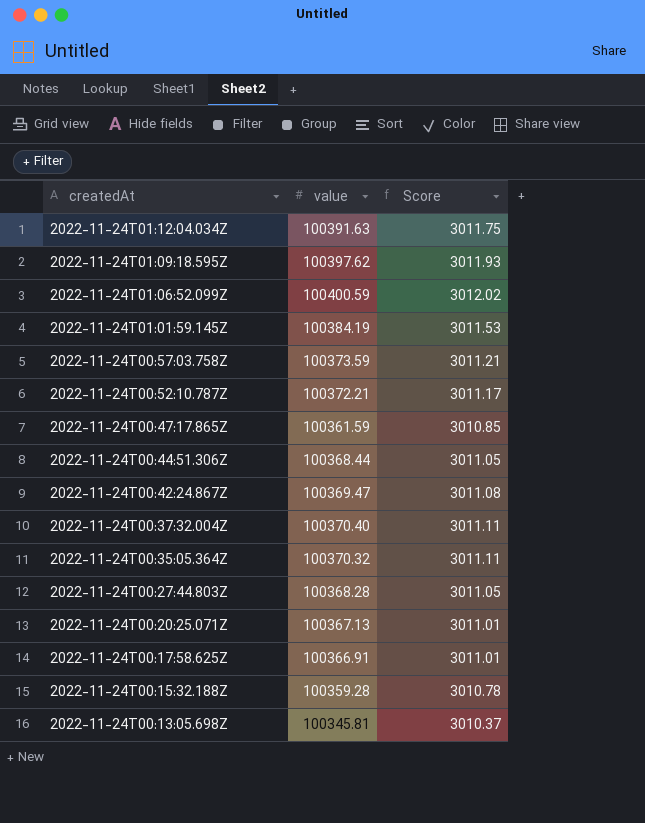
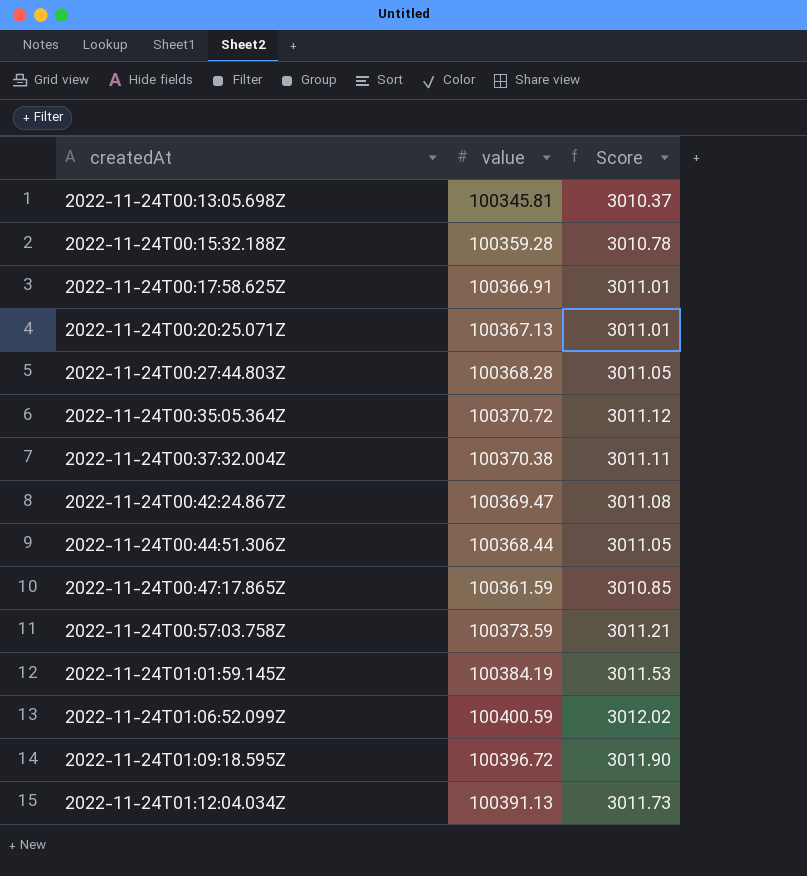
row order: createdAt descending -> createdAt ascending
row 2022-11-24T00:52:10.787Z: 100372.21 | 3011.17 -> none
2022-11-24T00:35:05.364Z | value: 100370.32 -> 100370.72
2022-11-24T00:35:05.364Z | Score: 3011.11 -> 3011.12
2022-11-24T00:37:32.004Z | value: 100370.40 -> 100370.38
2022-11-24T01:09:18.595Z | value: 100397.62 -> 100396.72
2022-11-24T01:09:18.595Z | Score: 3011.93 -> 3011.90
2022-11-24T01:12:04.034Z | value: 100391.63 -> 100391.13
2022-11-24T01:12:04.034Z | Score: 3011.75 -> 3011.73

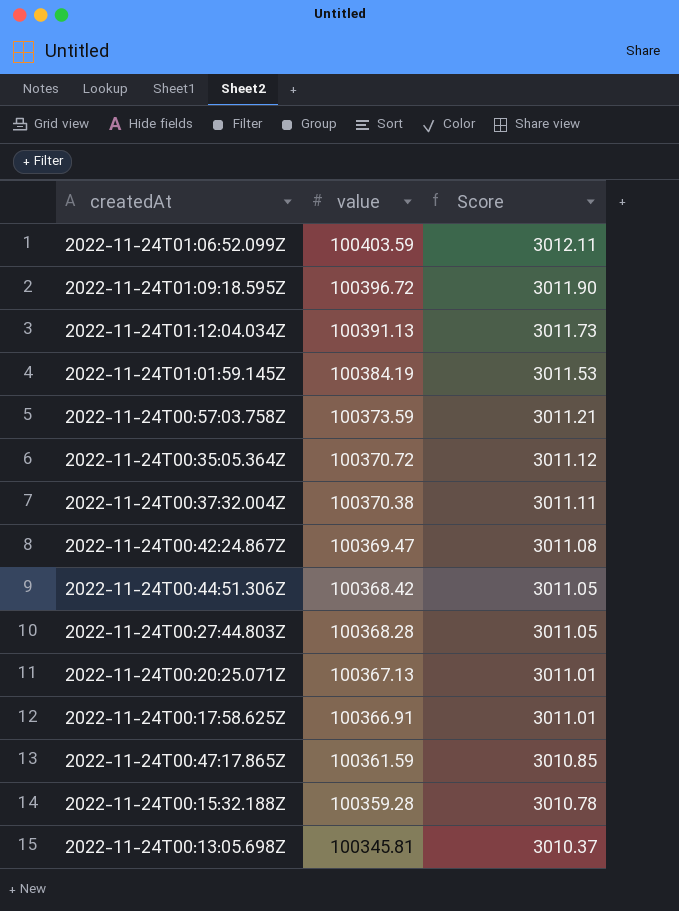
row order: createdAt ascending -> value descending
2022-11-24T01:06:52.099Z | value: 100400.59 -> 100403.59
2022-11-24T01:06:52.099Z | Score: 3012.02 -> 3012.11
2022-11-24T00:44:51.306Z | value: 100368.44 -> 100368.42

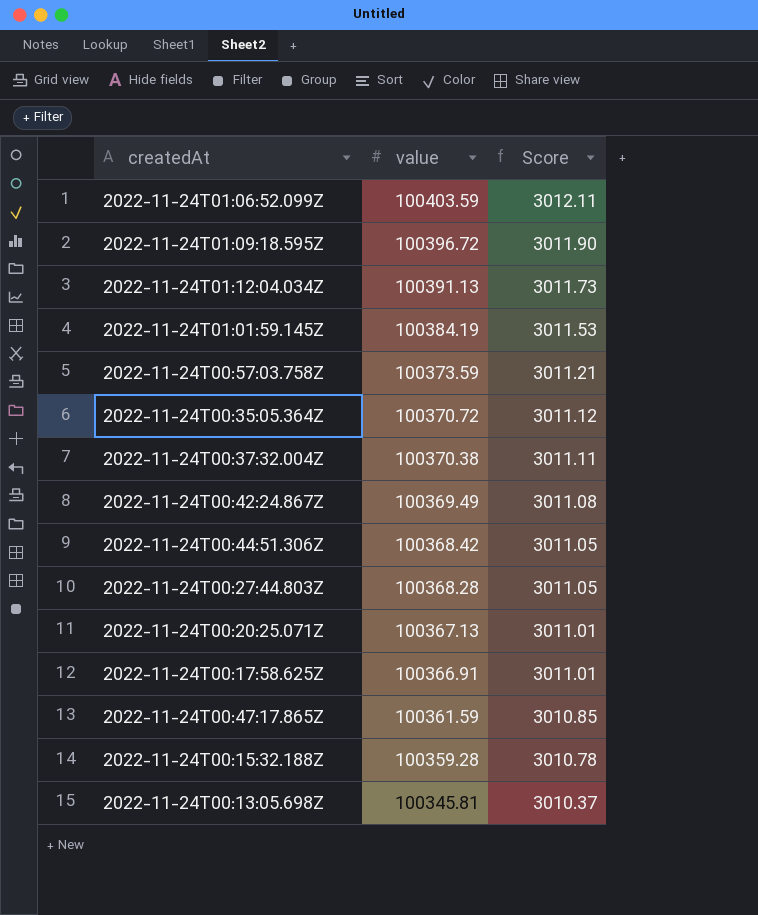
2022-11-24T00:42:24.867Z | value: 100369.47 -> 100369.49

